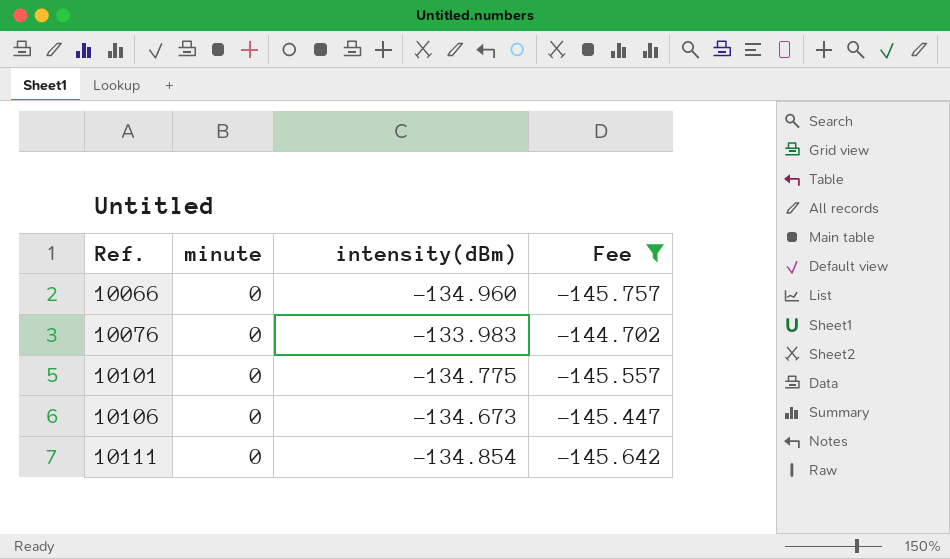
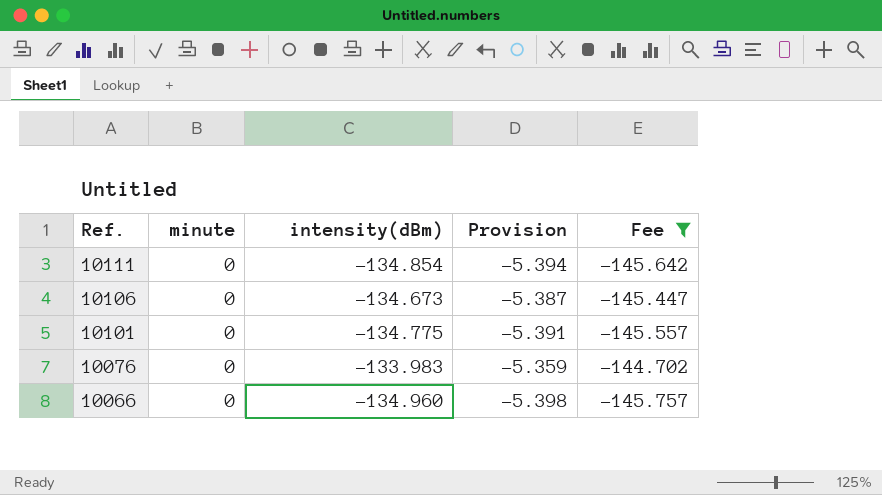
row order: Ref. ascending -> Ref. descending
column Provision | formula: none -> [intensity(dBm)] * 0.04

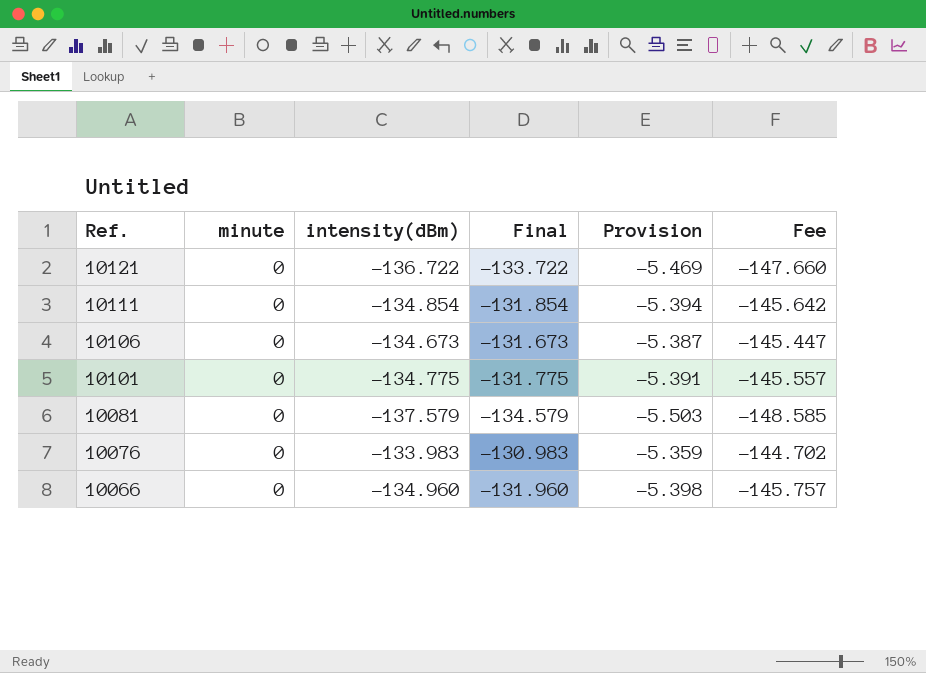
filter: Fee >= -145.757 -> none
column Final | formula: none -> [intensity(dBm)] + 3

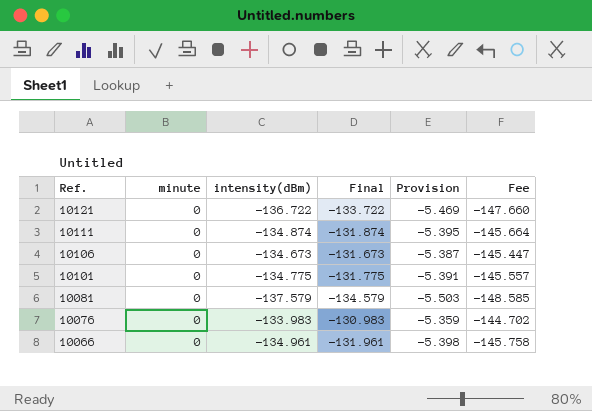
10111 | intensity(dBm): -134.854 -> -134.874
10111 | Final: -131.854 -> -131.874
10111 | Provision: -5.394 -> -5.395
10111 | Fee: -145.642 -> -145.664
10066 | intensity(dBm): -134.960 -> -134.961
10066 | Final: -131.960 -> -131.961
10066 | Fee: -145.757 -> -145.758

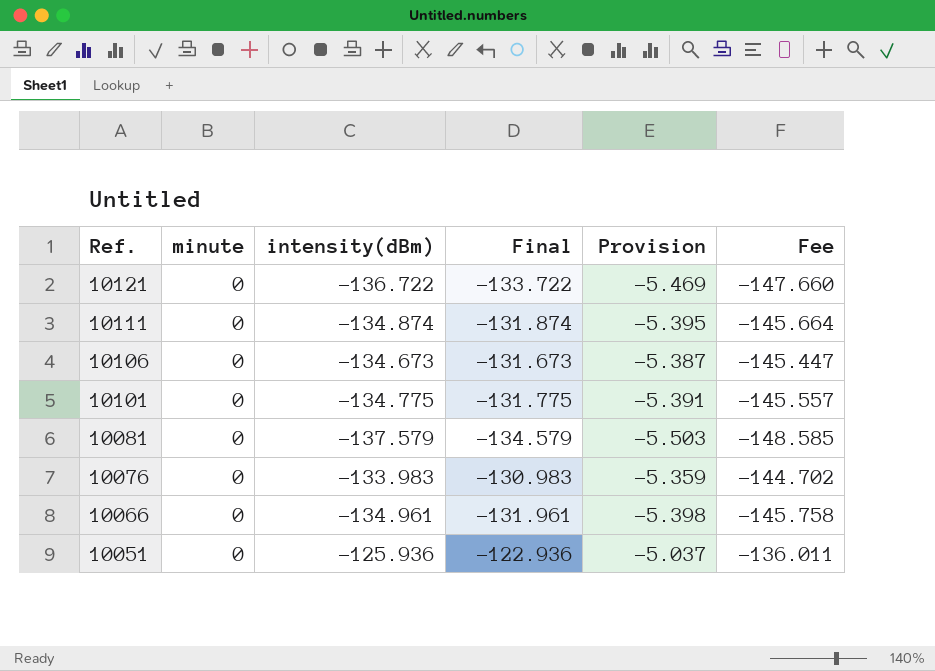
row 10051: none -> 0 | -125.936 | -122.936 | -5.037 | -136.011

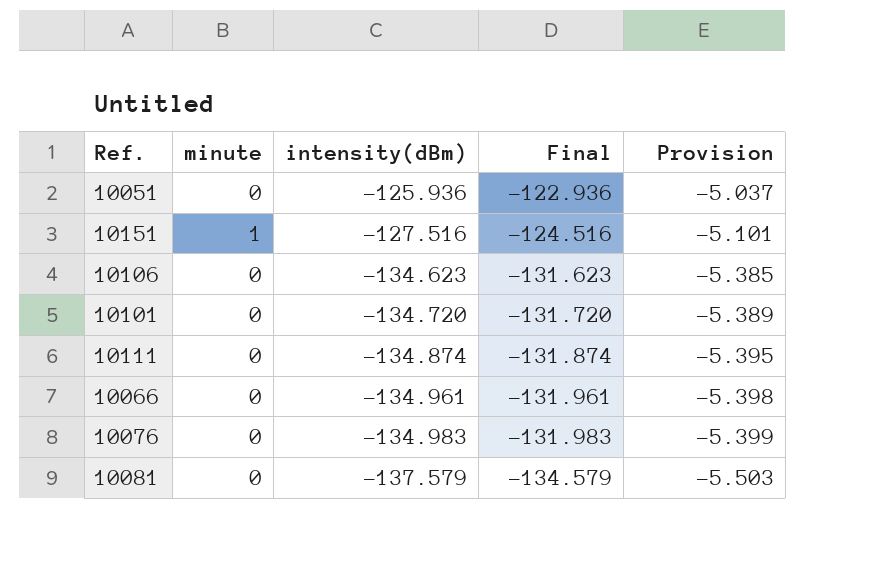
row order: Ref. descending -> intensity(dBm) descending
column Fee | formula: [intensity(dBm)] * 1.08 -> none
row 10121: 0 | -136.722 | -133.722 | -5.469 | -147.660 -> none
row 10151: none -> 1 | -127.516 | -124.516 | -5.101
10106 | intensity(dBm): -134.673 -> -134.623
10106 | Final: -131.673 -> -131.623
10106 | Provision: -5.387 -> -5.385
10101 | intensity(dBm): -134.775 -> -134.720
10101 | Final: -131.775 -> -131.720
10101 | Provision: -5.391 -> -5.389
10076 | intensity(dBm): -133.983 -> -134.983
10076 | Final: -130.983 -> -131.983
10076 | Provision: -5.359 -> -5.399

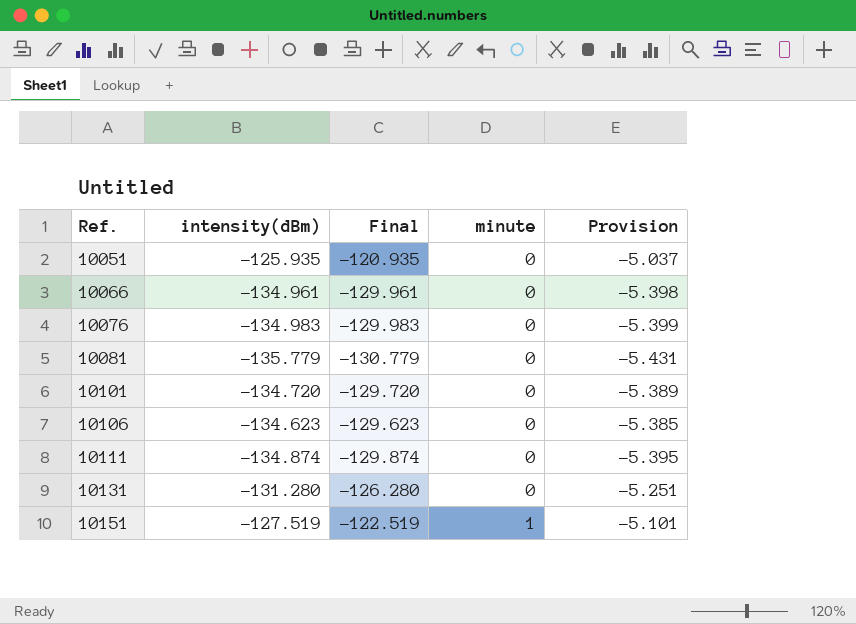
row order: intensity(dBm) descending -> Ref. ascending
column Final | formula: [intensity(dBm)] + 3 -> [intensity(dBm)] + 5
column minute | position: 2 -> 4
10051 | intensity(dBm): -125.936 -> -125.935
10081 | intensity(dBm): -137.579 -> -135.779
10081 | Provision: -5.503 -> -5.431
row 10131: none -> -131.280 | -126.280 | 0 | -5.251
10151 | intensity(dBm): -127.516 -> -127.519

